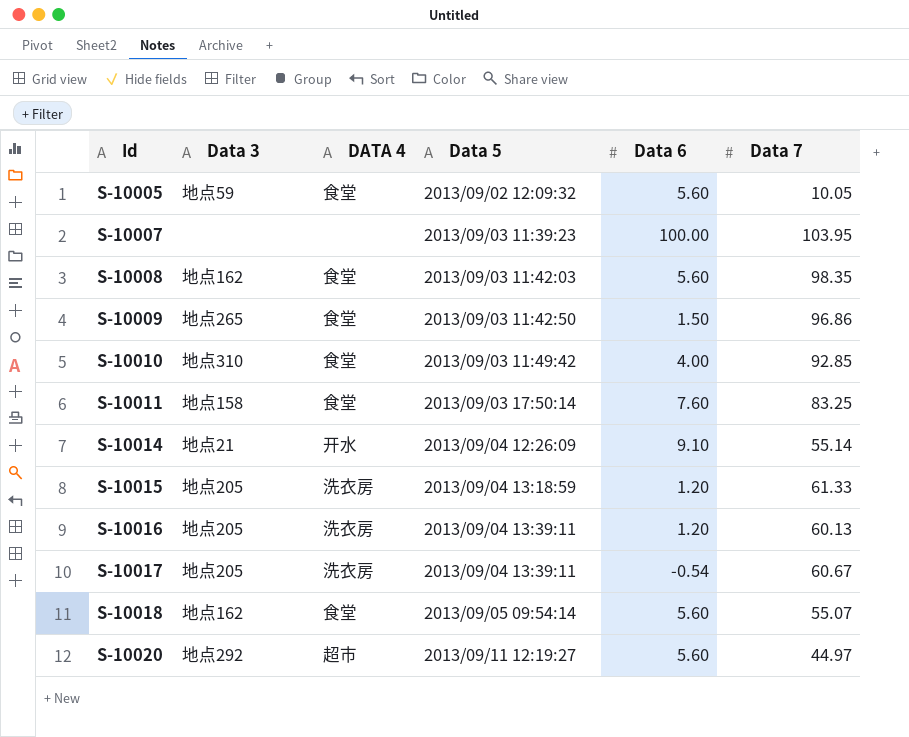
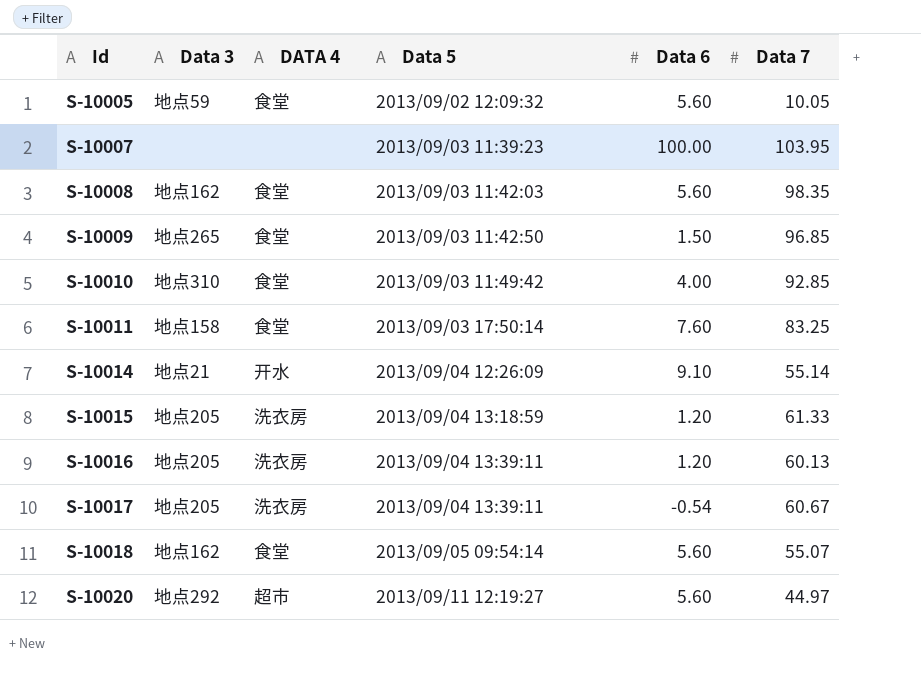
S-10009 | Data 7: 96.86 -> 96.85

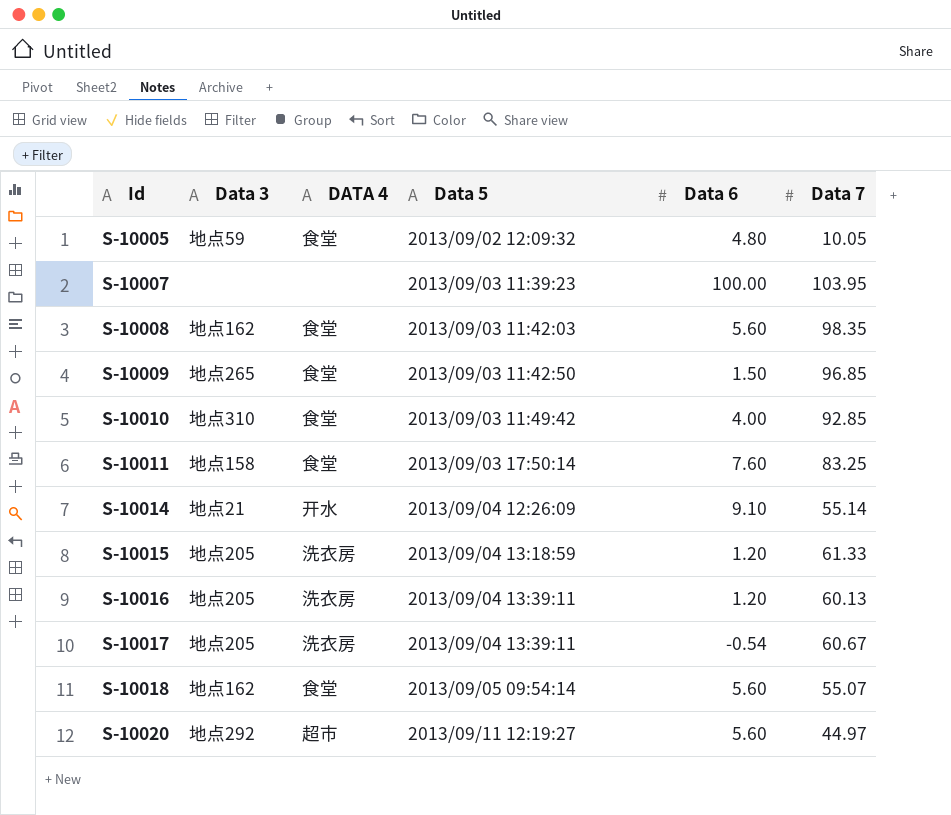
S-10005 | Data 6: 5.60 -> 4.80

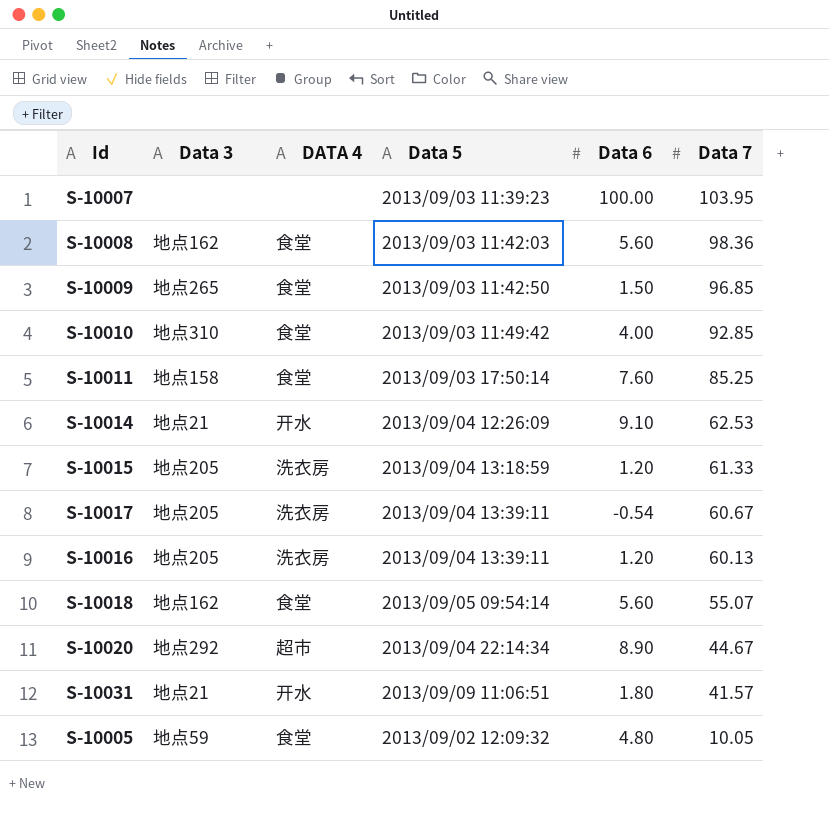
row order: Id ascending -> Data 7 descending
S-10008 | Data 7: 98.35 -> 98.36
S-10011 | Data 7: 83.25 -> 85.25
S-10014 | Data 7: 55.14 -> 62.53
S-10020 | Data 5: 2013/09/11 12:19:27 -> 2013/09/04 22:14:34
S-10020 | Data 6: 5.60 -> 8.90
S-10020 | Data 7: 44.97 -> 44.67
row S-10031: none -> 地点21 | 开水 | 2013/09/09 11:06:51 | 1.80 | 41.57

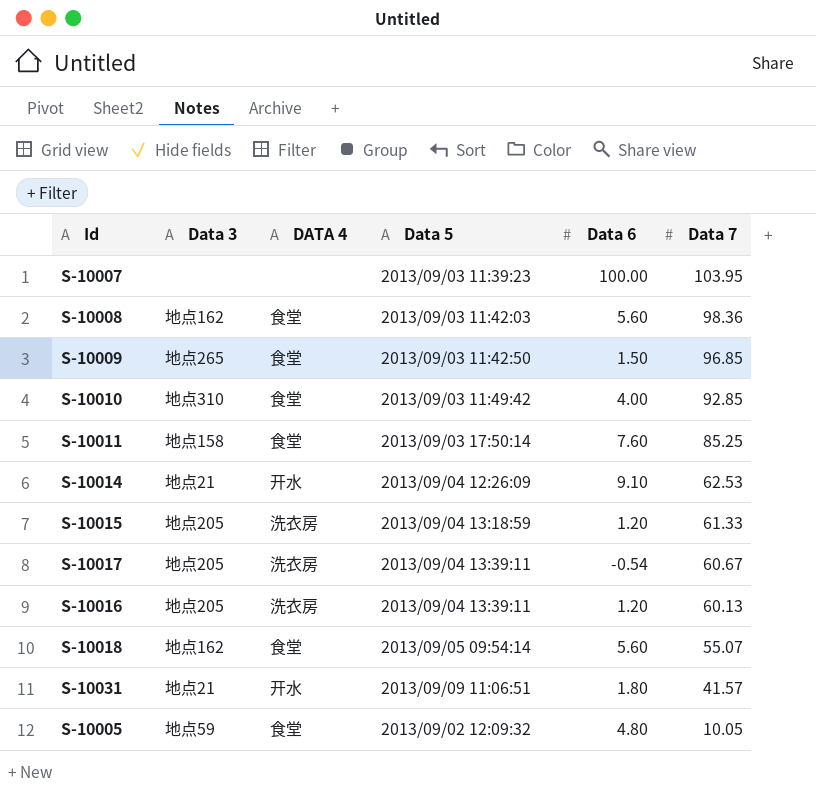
row S-10020: 地点292 | 超市 | 2013/09/04 22:14:34 | 8.90 | 44.67 -> none

